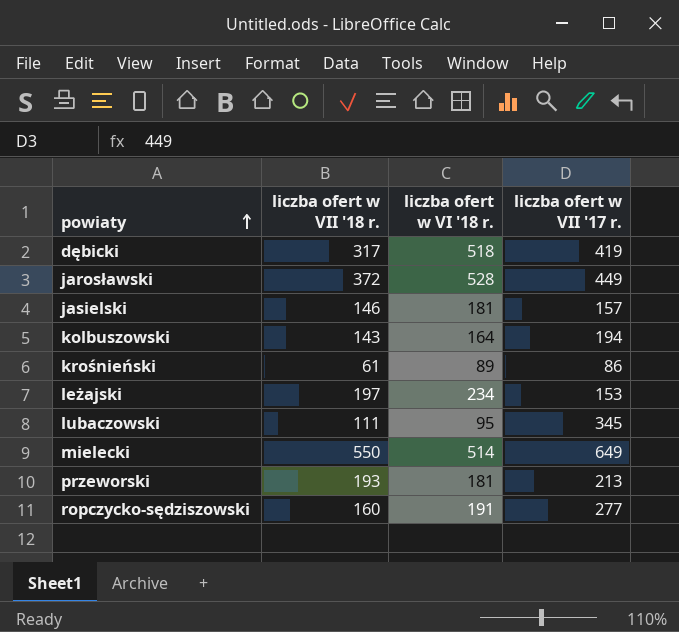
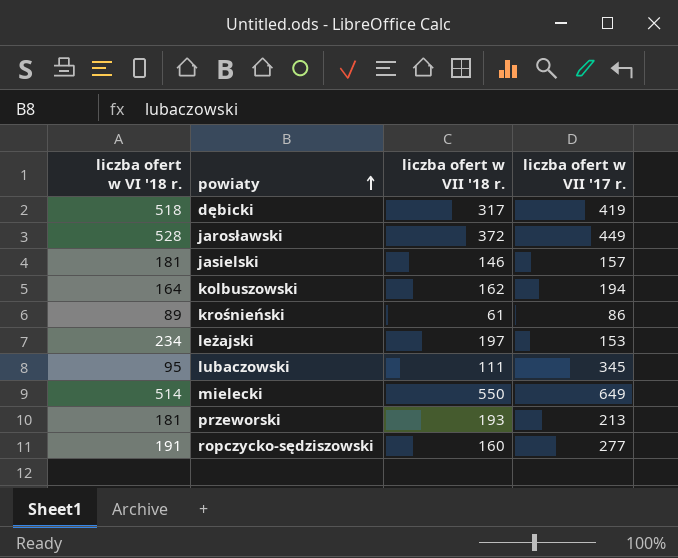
column liczba ofert w VI '18 r. | position: 3 -> 1
kolbuszowski | liczba ofert w VII '18 r.: 143 -> 162

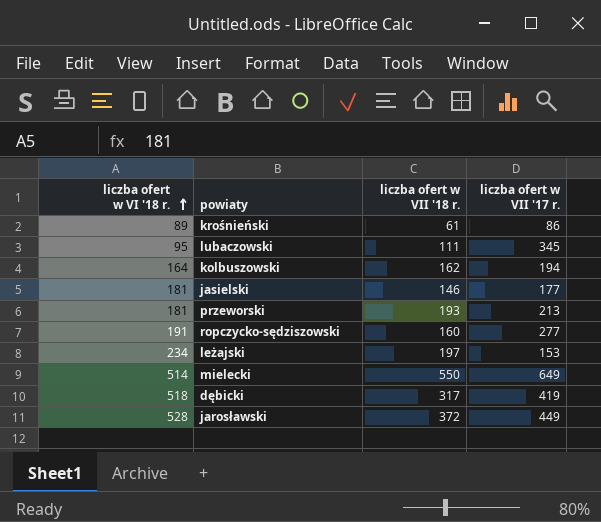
row order: powiaty ascending -> liczba ofert w VI '18 r. ascending
jasielski | liczba ofert w VII '17 r.: 157 -> 177

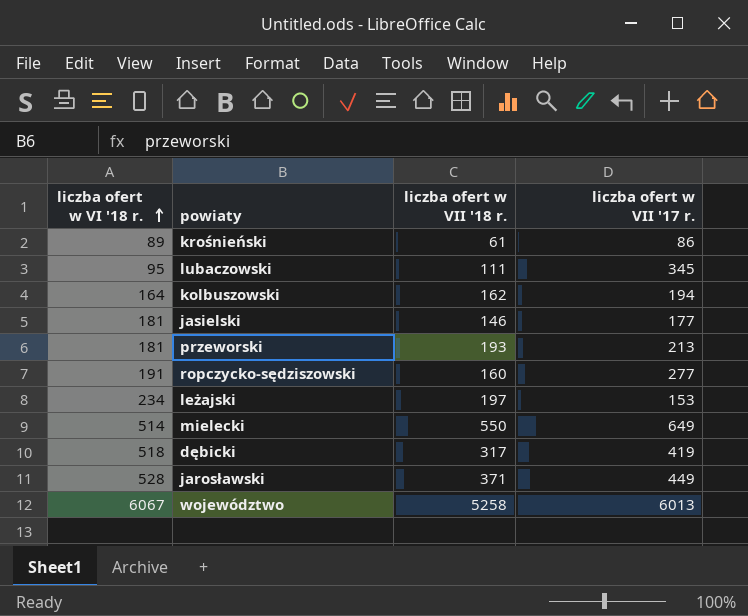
jarosławski | liczba ofert w VII '18 r.: 372 -> 371
row województwo: none -> 6067 | 5258 | 6013

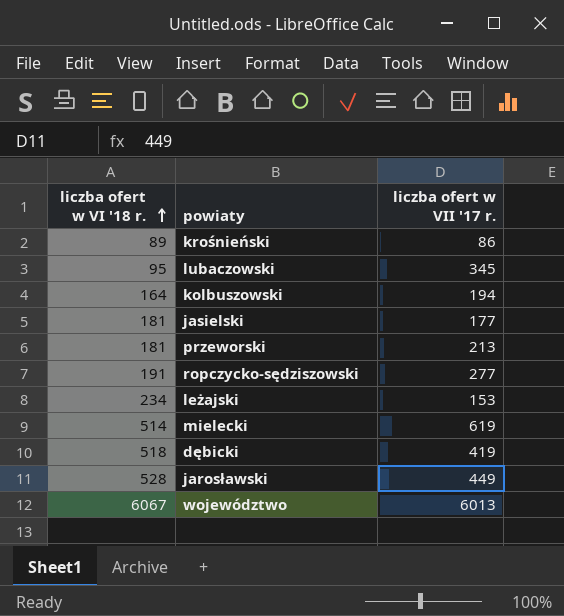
column liczba ofert w VII '18 r. | position: 3 -> none
mielecki | liczba ofert w VII '17 r.: 649 -> 619

